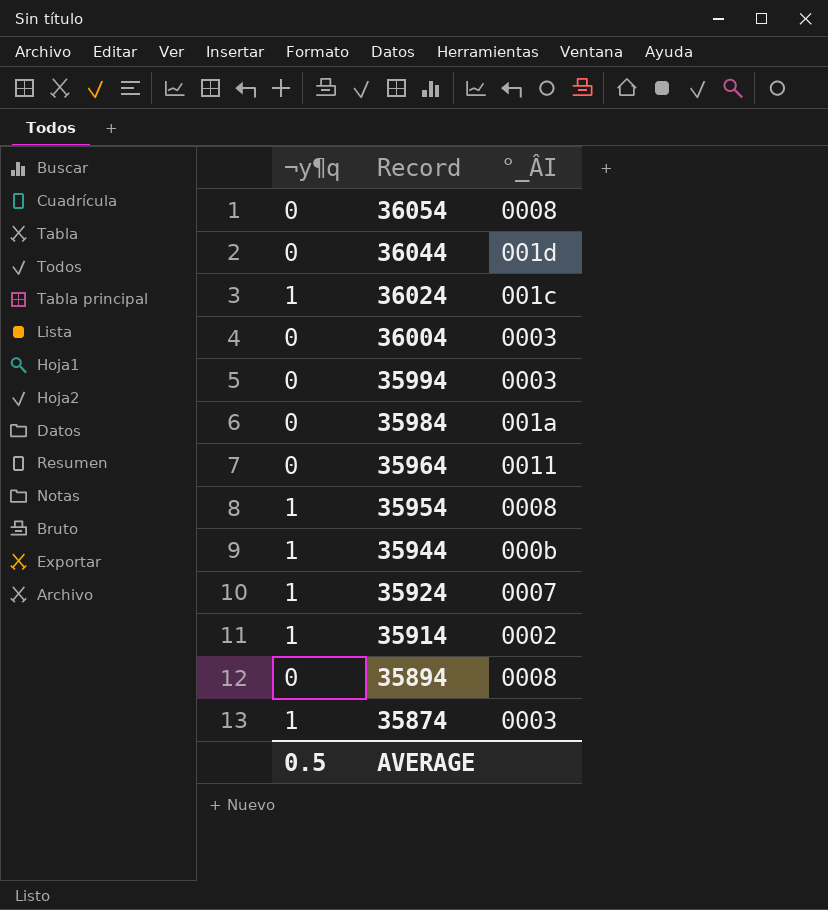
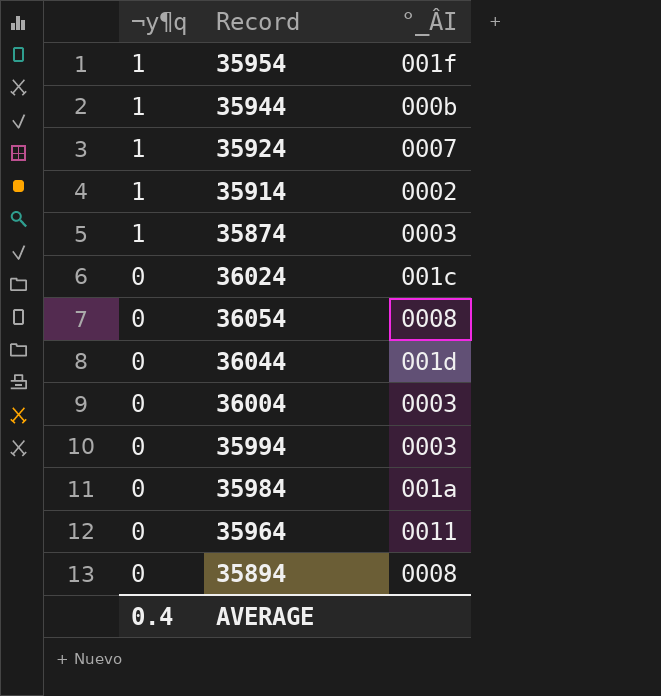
row order: Record descending -> ¬y¶q descending
35954 | °_ÂI: 0008 -> 001f
36024 | ¬y¶q: 1 -> 0
AVERAGE | ¬y¶q: 0.5 -> 0.4

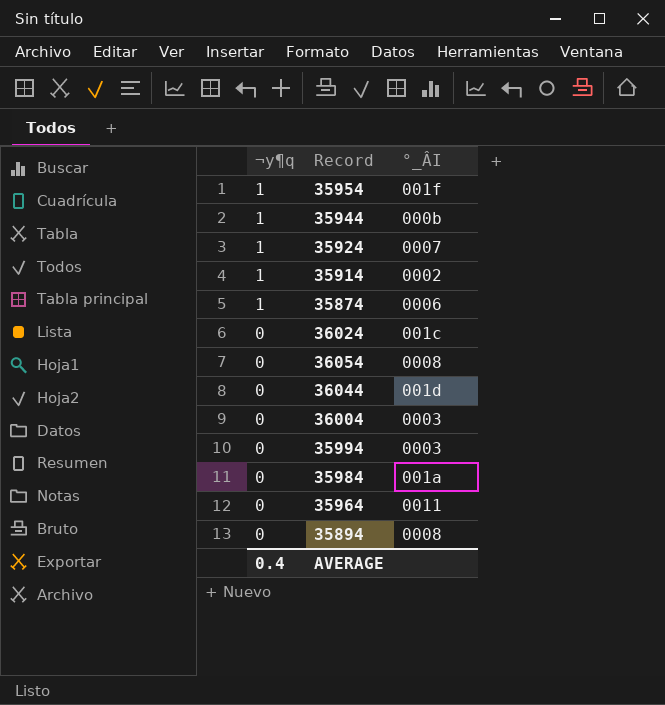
35874 | °_ÂI: 0003 -> 0006

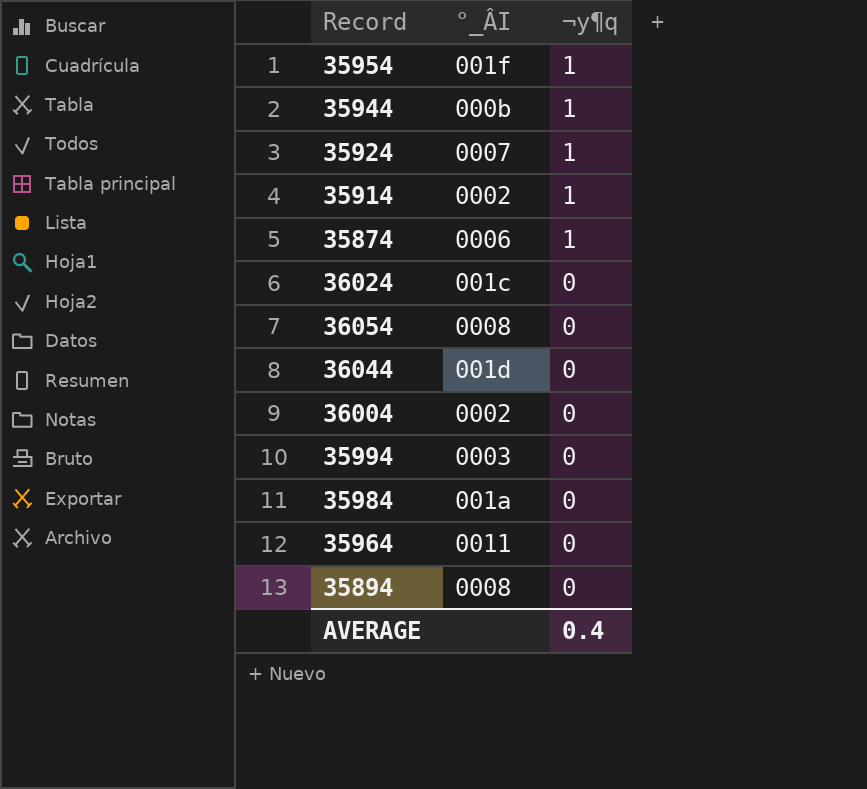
column ¬y¶q | position: 1 -> 3
36004 | °_ÂI: 0003 -> 0002

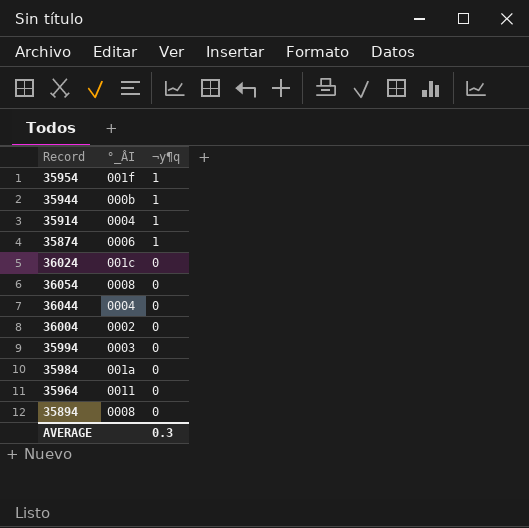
row 35924: 0007 | 1 -> none
35914 | °_ÂI: 0002 -> 0004
36044 | °_ÂI: 001d -> 0004
AVERAGE | ¬y¶q: 0.4 -> 0.3

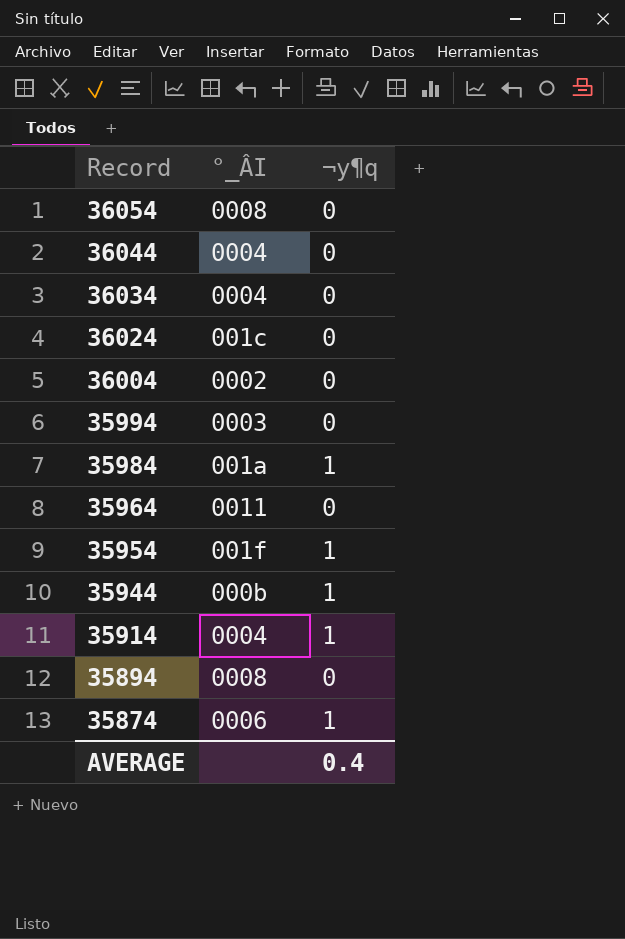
row order: ¬y¶q descending -> Record descending
row 36034: none -> 0004 | 0
35984 | ¬y¶q: 0 -> 1
AVERAGE | ¬y¶q: 0.3 -> 0.4

